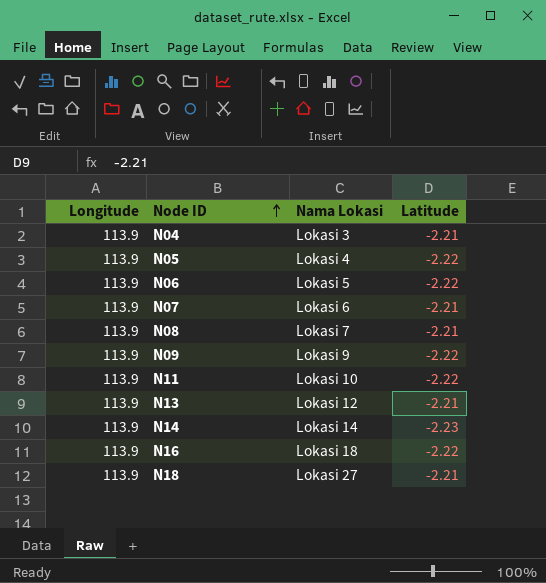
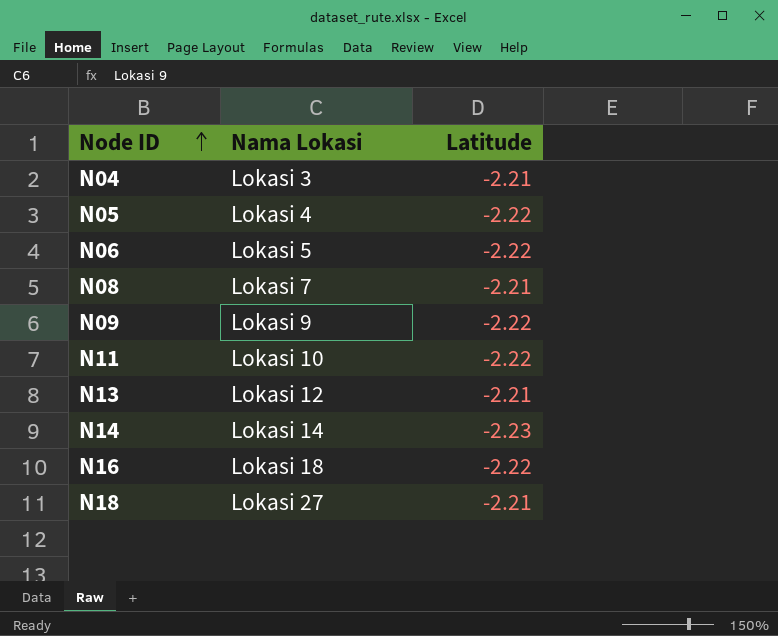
column Longitude | position: 1 -> none
row N07: 113.9 | Lokasi 6 | -2.21 -> none

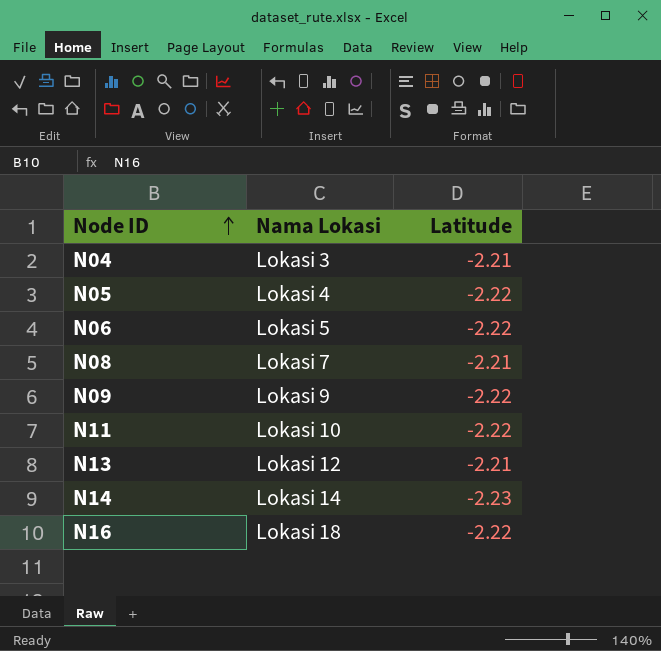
row N18: Lokasi 27 | -2.21 -> none

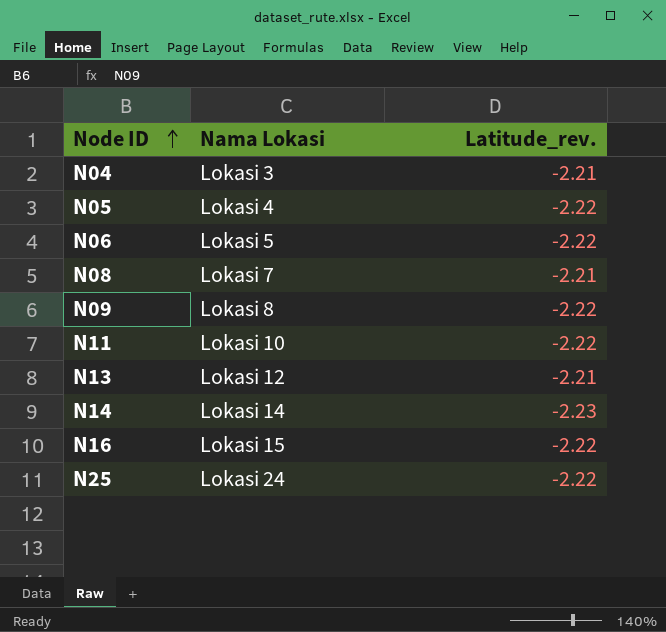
column name: Latitude -> Latitude_rev.
N09 | Nama Lokasi: Lokasi 9 -> Lokasi 8
N16 | Nama Lokasi: Lokasi 18 -> Lokasi 15
row N25: none -> Lokasi 24 | -2.22

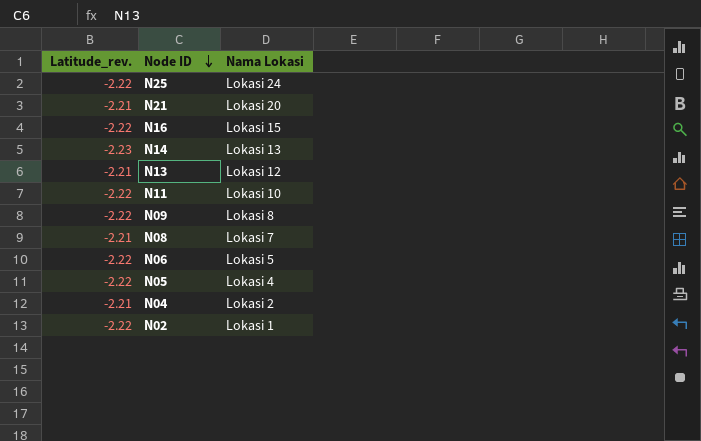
row order: Node ID ascending -> Node ID descending
column Latitude_rev. | position: 3 -> 1
row N21: none -> -2.21 | Lokasi 20
N14 | Nama Lokasi: Lokasi 14 -> Lokasi 13
N04 | Nama Lokasi: Lokasi 3 -> Lokasi 2
row N02: none -> -2.22 | Lokasi 1

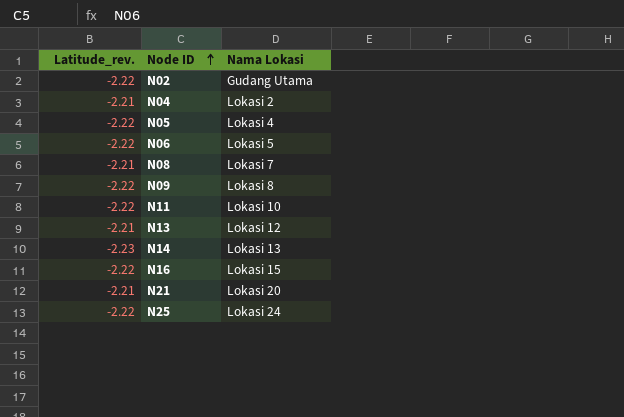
row order: Node ID descending -> Node ID ascending
N02 | Nama Lokasi: Lokasi 1 -> Gudang Utama

